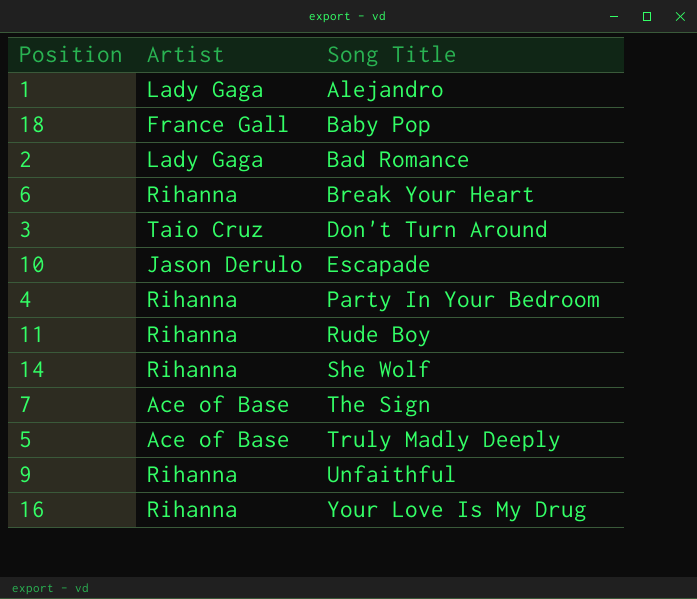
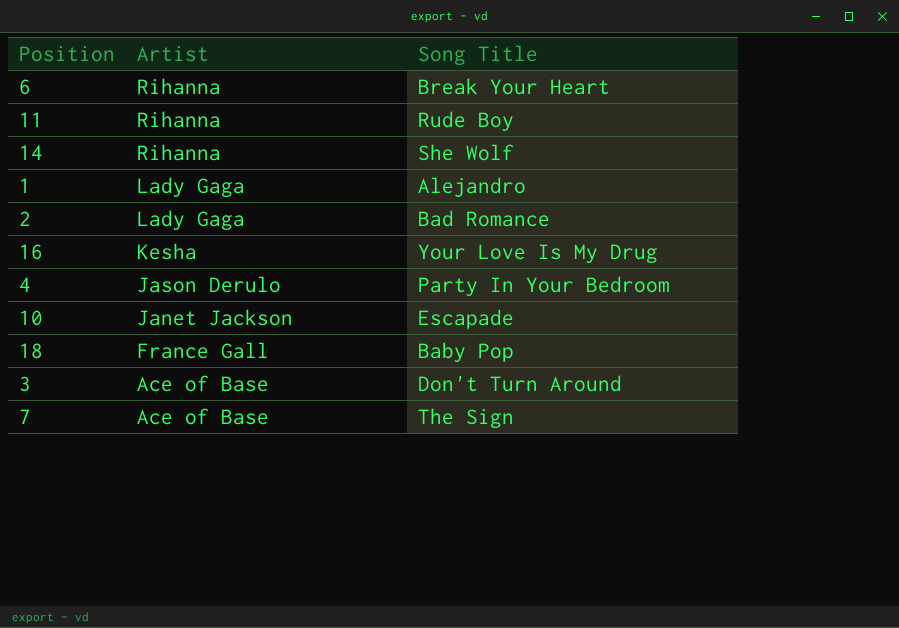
row order: Song Title ascending -> Artist descending
row 5: Ace of Base | Truly Madly Deeply -> none
row 9: Rihanna | Unfaithful -> none
16 | Artist: Rihanna -> Kesha
4 | Artist: Rihanna -> Jason Derulo
10 | Artist: Jason Derulo -> Janet Jackson
3 | Artist: Taio Cruz -> Ace of Base

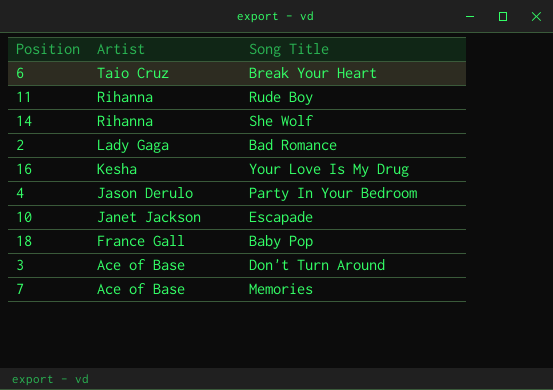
row 1: Lady Gaga | Alejandro -> none
6 | Artist: Rihanna -> Taio Cruz
7 | Song Title: The Sign -> Memories

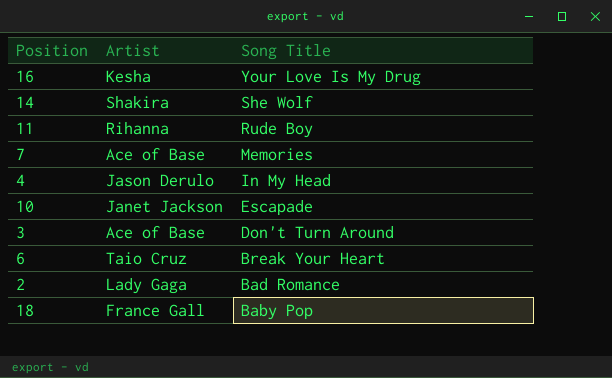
row order: Artist descending -> Song Title descending
14 | Artist: Rihanna -> Shakira
4 | Song Title: Party In Your Bedroom -> In My Head

